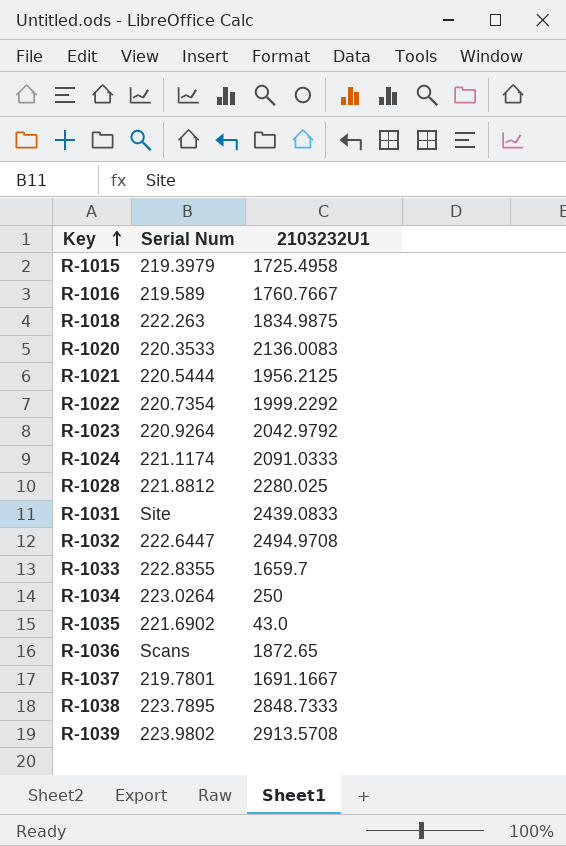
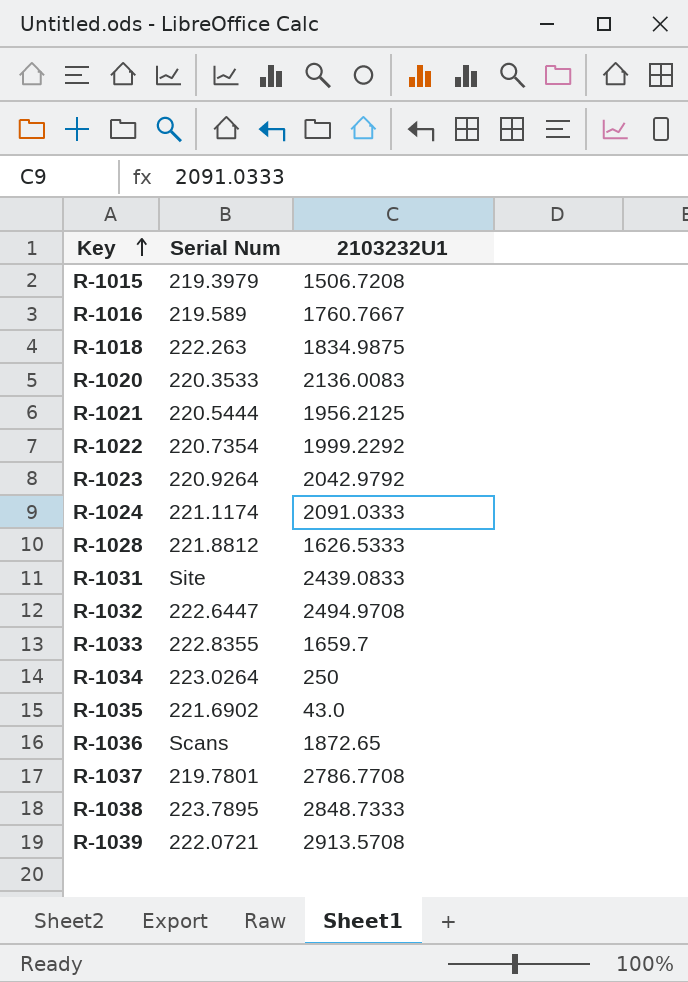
R-1015 | 2103232U1: 1725.4958 -> 1506.7208
R-1028 | 2103232U1: 2280.025 -> 1626.5333
R-1037 | 2103232U1: 1691.1667 -> 2786.7708
R-1039 | Serial Num: 223.9802 -> 222.0721

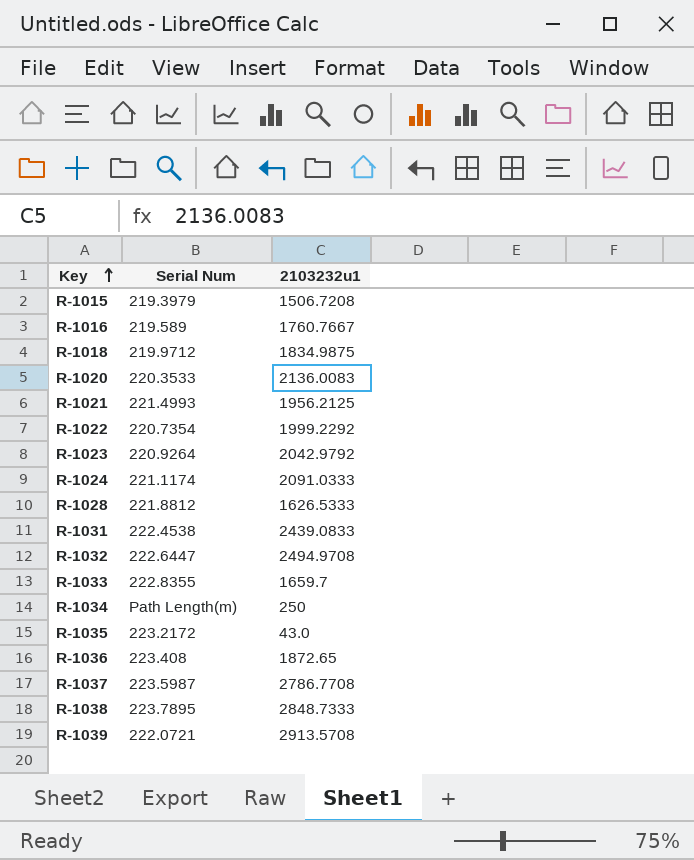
column name: 2103232U1 -> 2103232u1
R-1018 | Serial Num: 222.263 -> 219.9712
R-1021 | Serial Num: 220.5444 -> 221.4993
R-1031 | Serial Num: Site -> 222.4538
R-1034 | Serial Num: 223.0264 -> Path Length(m)
R-1035 | Serial Num: 221.6902 -> 223.2172
R-1036 | Serial Num: Scans -> 223.408
R-1037 | Serial Num: 219.7801 -> 223.5987

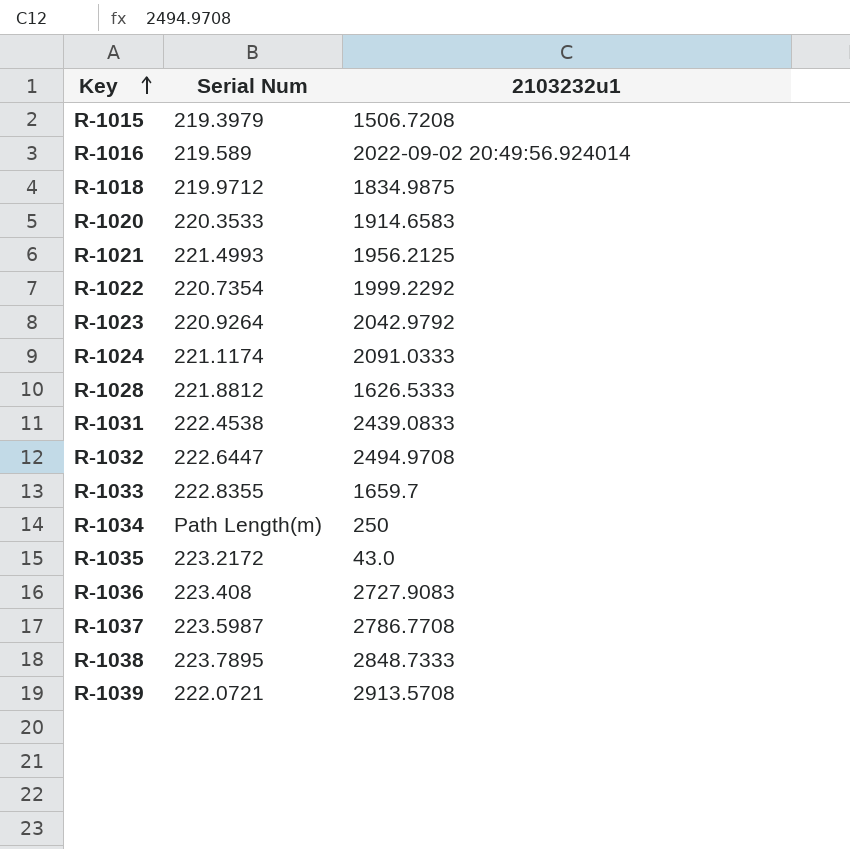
R-1016 | 2103232u1: 1760.7667 -> 2022-09-02 20:49:56.924014
R-1020 | 2103232u1: 2136.0083 -> 1914.6583
R-1036 | 2103232u1: 1872.65 -> 2727.9083

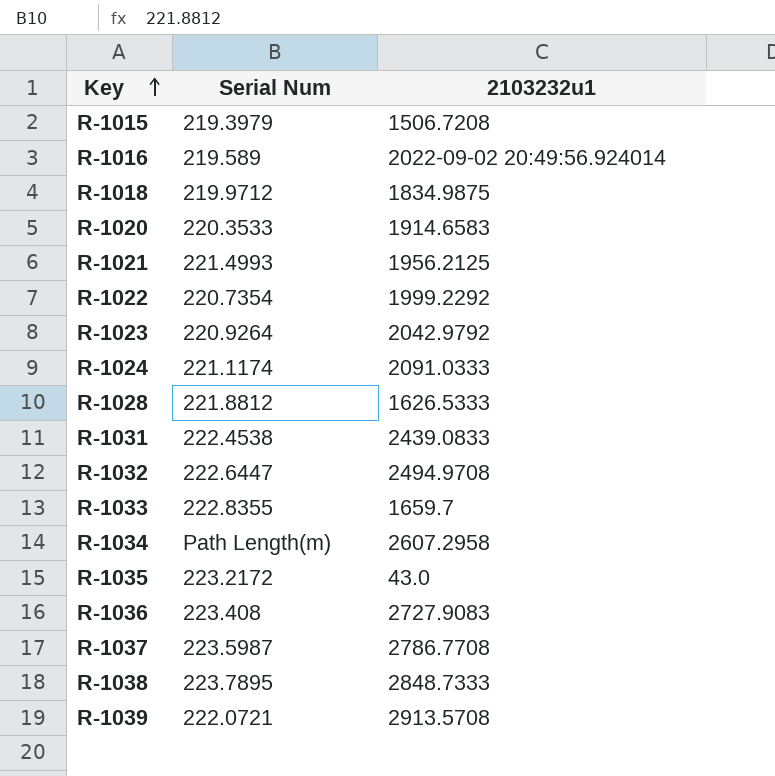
R-1034 | 2103232u1: 250 -> 2607.2958

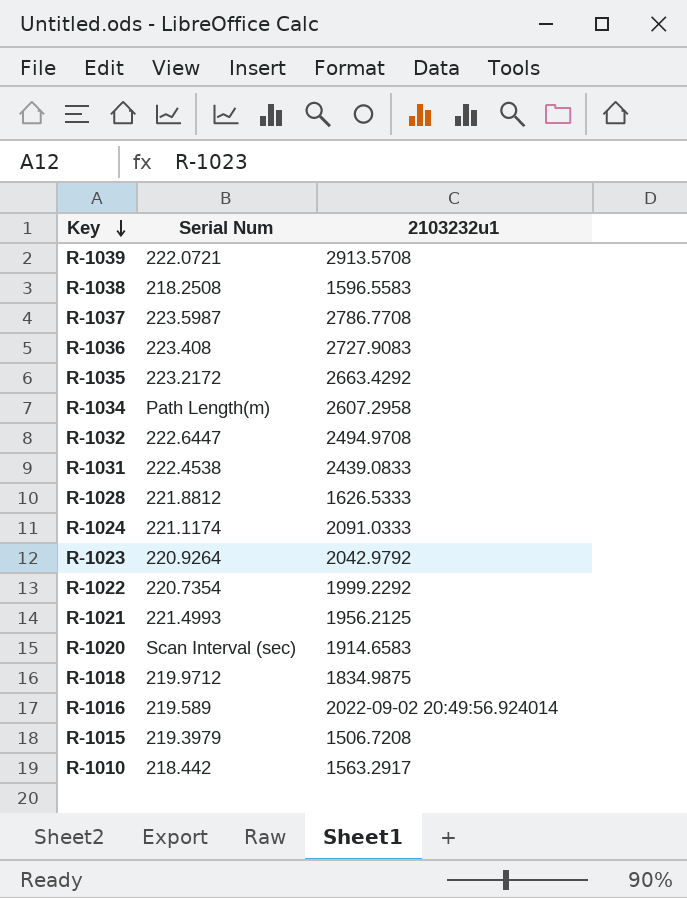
row order: Key ascending -> Key descending
row R-1033: 222.8355 | 1659.7 -> none
R-1038 | Serial Num: 223.7895 -> 218.2508
R-1038 | 2103232u1: 2848.7333 -> 1596.5583
R-1035 | 2103232u1: 43.0 -> 2663.4292
R-1020 | Serial Num: 220.3533 -> Scan Interval (sec)
row R-1010: none -> 218.442 | 1563.2917

